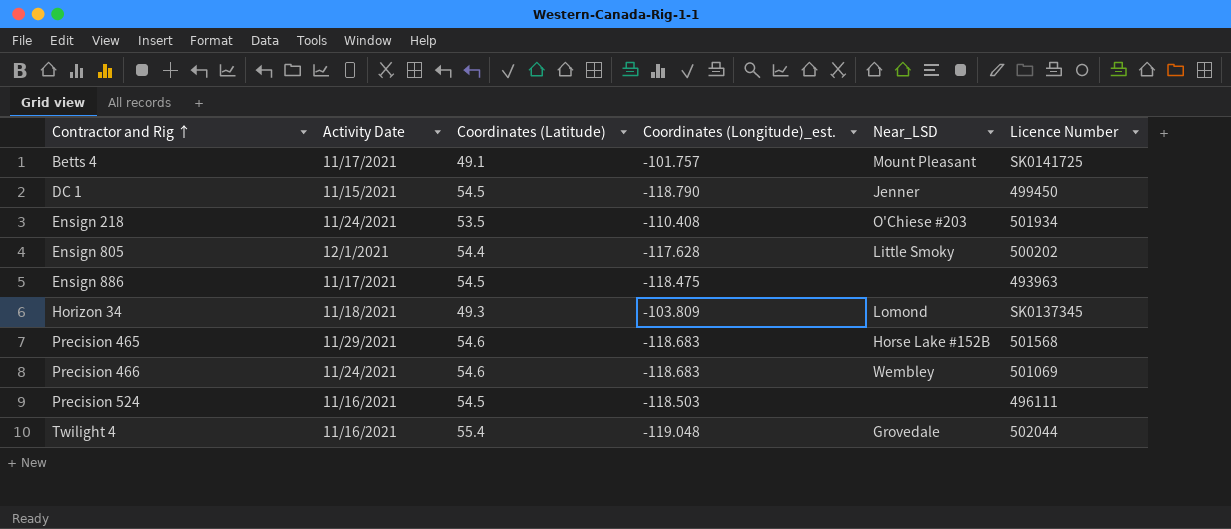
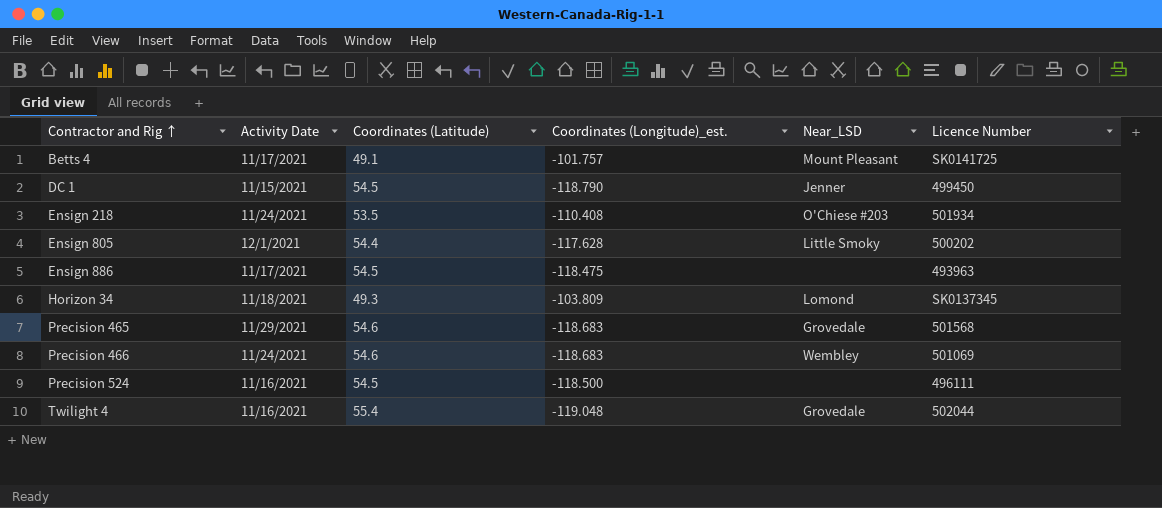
Precision 465 | Near_LSD: Horse Lake #152B -> Grovedale
Precision 524 | Coordinates (Longitude)_est.: -118.503 -> -118.500

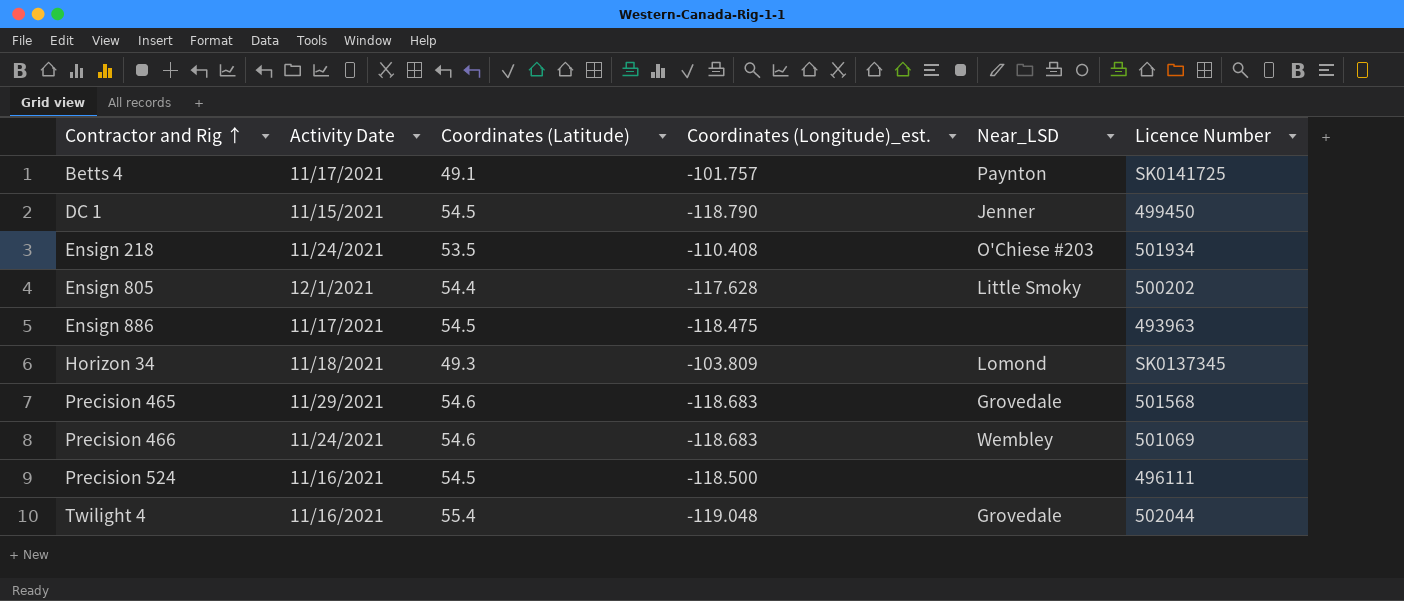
Betts 4 | Near_LSD: Mount Pleasant -> Paynton

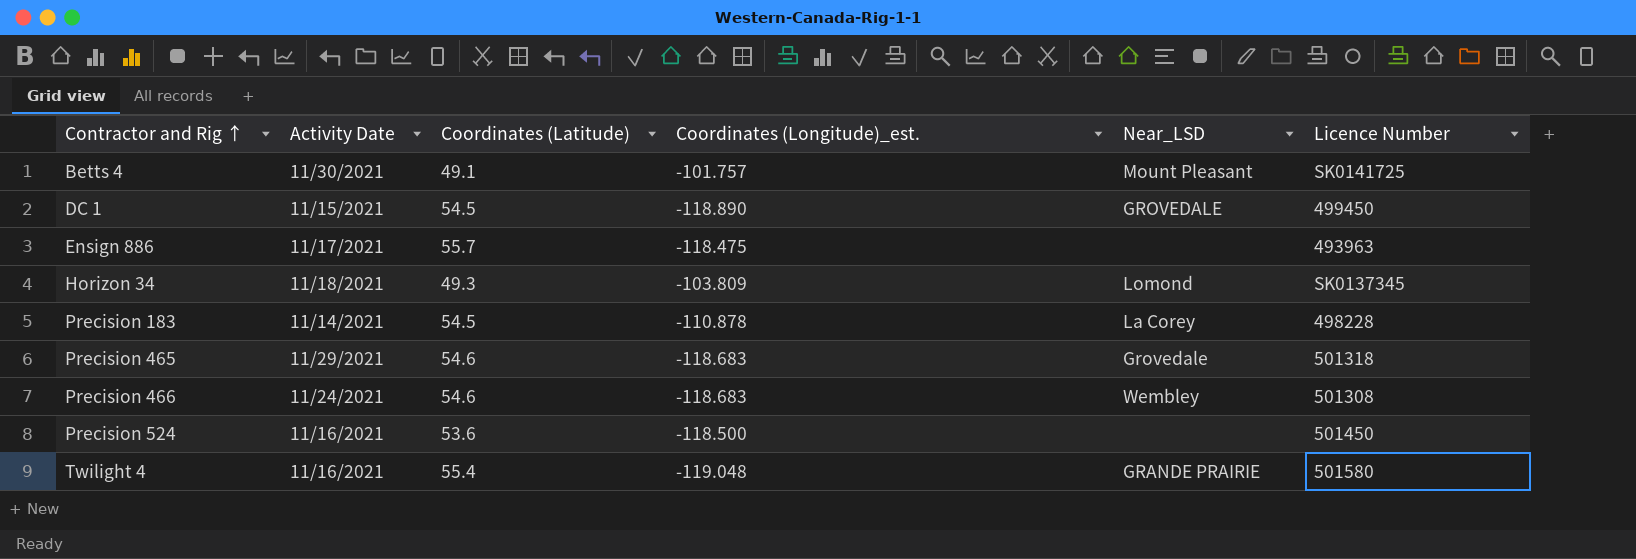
row Ensign 218: 11/24/2021 | 53.5 | -110.408 | O'Chiese #203 | 501934 -> none
row Ensign 805: 12/1/2021 | 54.4 | -117.628 | Little Smoky | 500202 -> none
Betts 4 | Activity Date: 11/17/2021 -> 11/30/2021
Betts 4 | Near_LSD: Paynton -> Mount Pleasant
DC 1 | Coordinates (Longitude)_est.: -118.790 -> -118.890
DC 1 | Near_LSD: Jenner -> GROVEDALE
Ensign 886 | Coordinates (Latitude): 54.5 -> 55.7
row Precision 183: none -> 11/14/2021 | 54.5 | -110.878 | La Corey | 498228
Precision 465 | Licence Number: 501568 -> 501318
Precision 466 | Licence Number: 501069 -> 501308
Precision 524 | Coordinates (Latitude): 54.5 -> 53.6
Precision 524 | Licence Number: 496111 -> 501450
Twilight 4 | Near_LSD: Grovedale -> GRANDE PRAIRIE
Twilight 4 | Licence Number: 502044 -> 501580

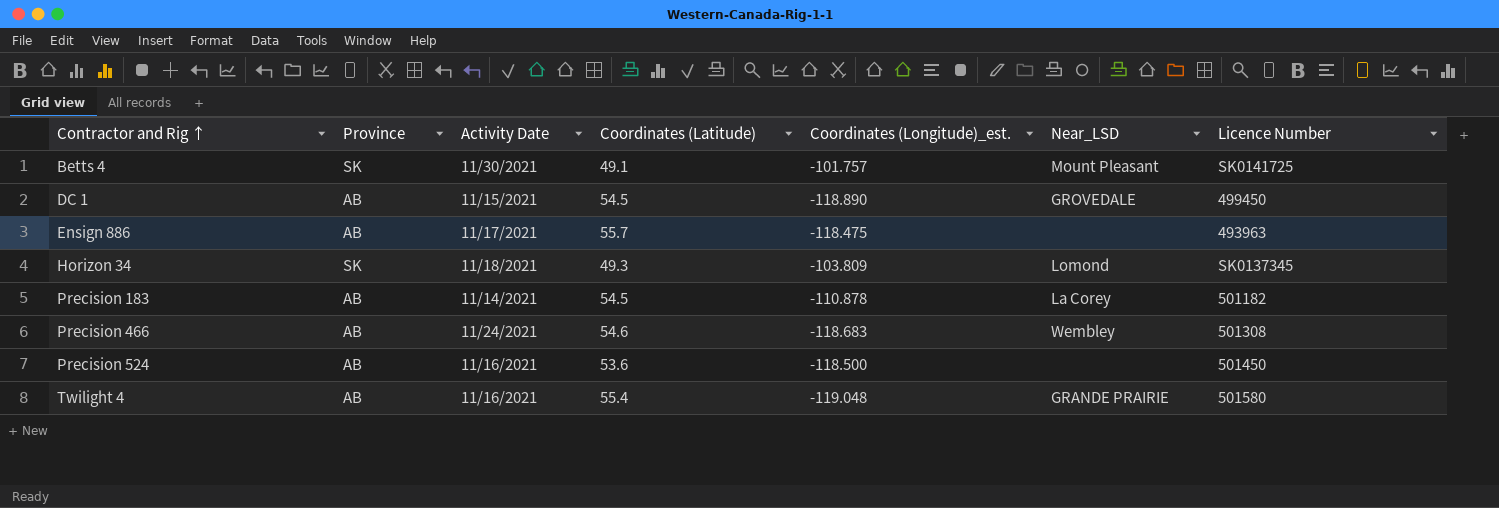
column Province | position: none -> 2
row Precision 465: 11/29/2021 | 54.6 | -118.683 | Grovedale | 501318 -> none
Precision 183 | Licence Number: 498228 -> 501182

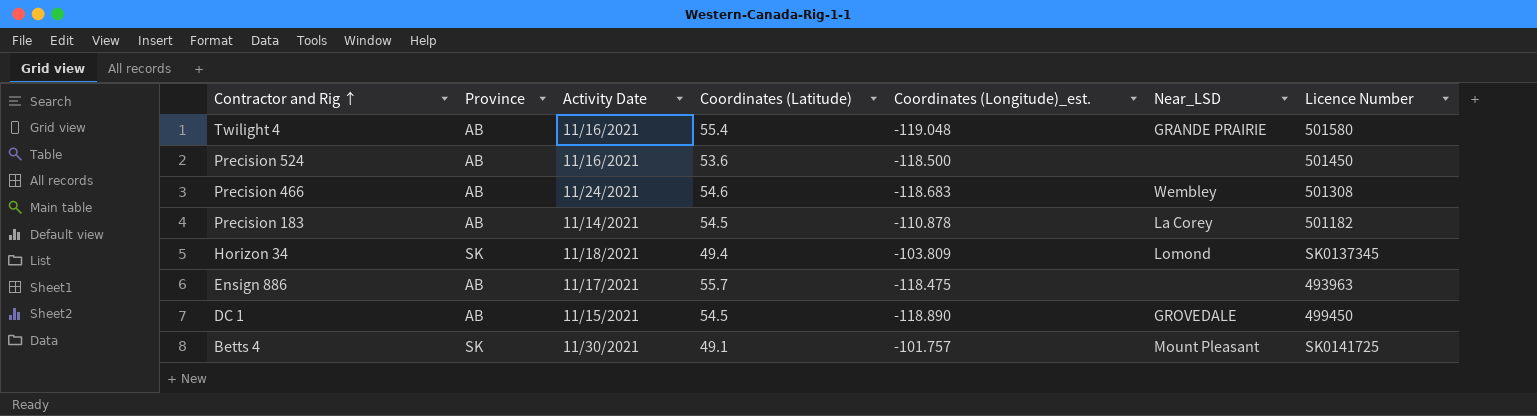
row order: Contractor and Rig ↑ ascending -> Contractor and Rig ↑ descending
Horizon 34 | Coordinates (Latitude): 49.3 -> 49.4

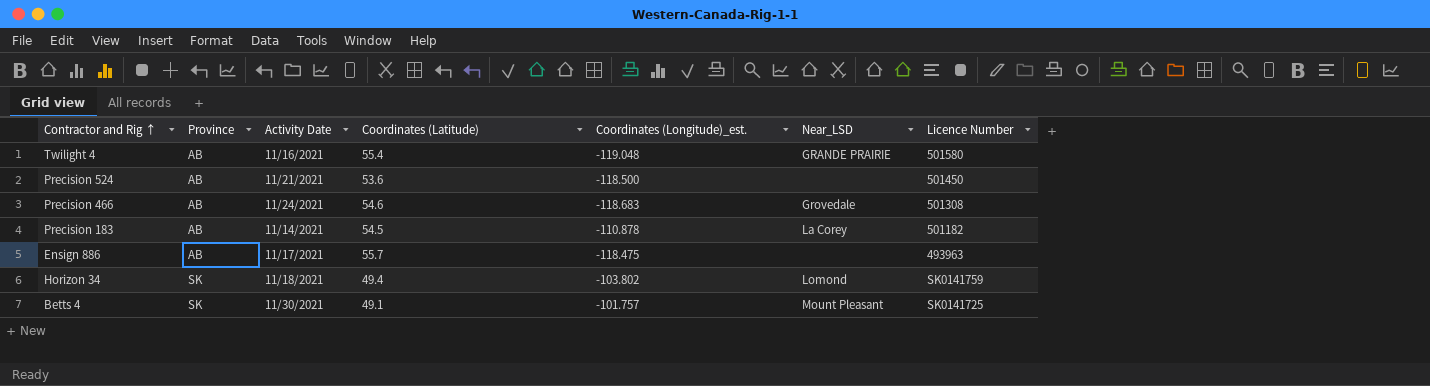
row order: Contractor and Rig ↑ descending -> Province ascending
row DC 1: AB | 11/15/2021 | 54.5 | -118.890 | GROVEDALE | 499450 -> none
Precision 524 | Activity Date: 11/16/2021 -> 11/21/2021
Precision 466 | Near_LSD: Wembley -> Grovedale
Horizon 34 | Coordinates (Longitude)_est.: -103.809 -> -103.802
Horizon 34 | Licence Number: SK0137345 -> SK0141759

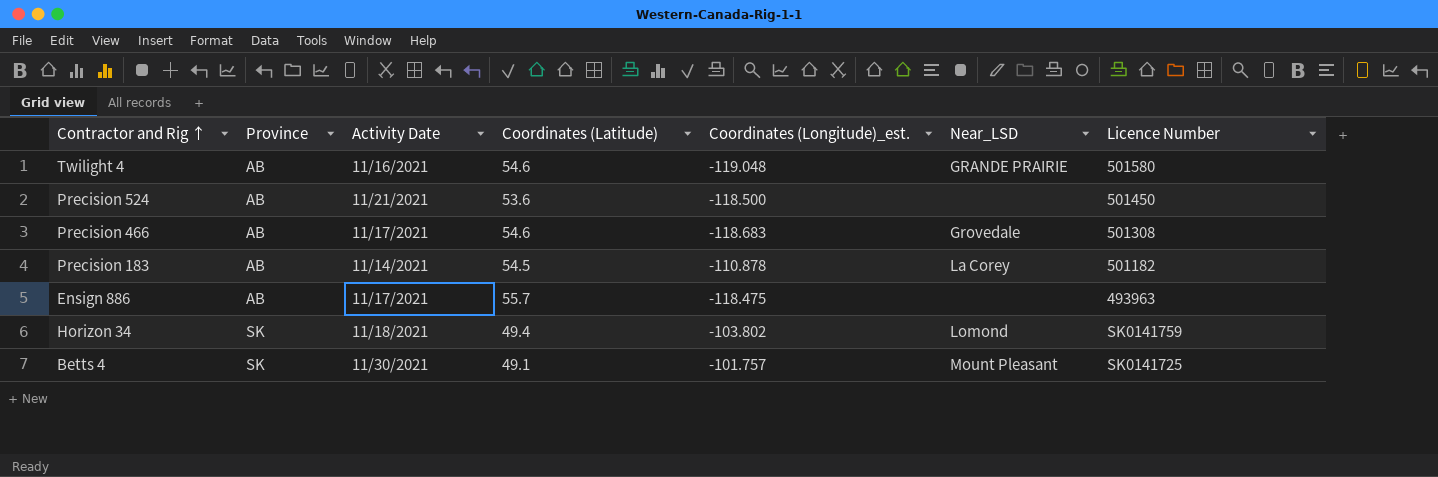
Twilight 4 | Coordinates (Latitude): 55.4 -> 54.6
Precision 466 | Activity Date: 11/24/2021 -> 11/17/2021

